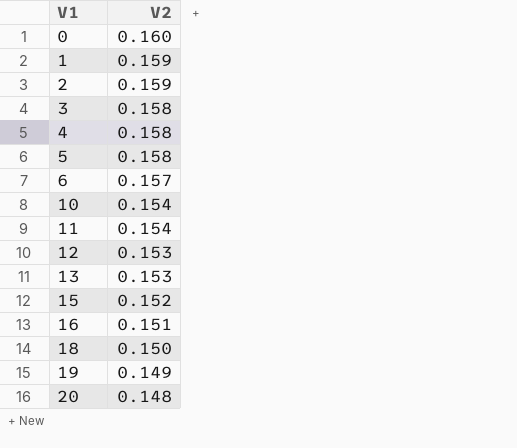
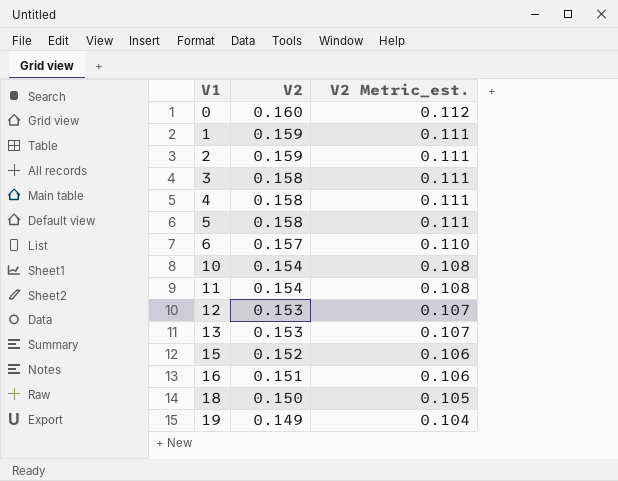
column V2 Metric_est. | formula: none -> [V2] * 0.7
row 20: 0.148 -> none

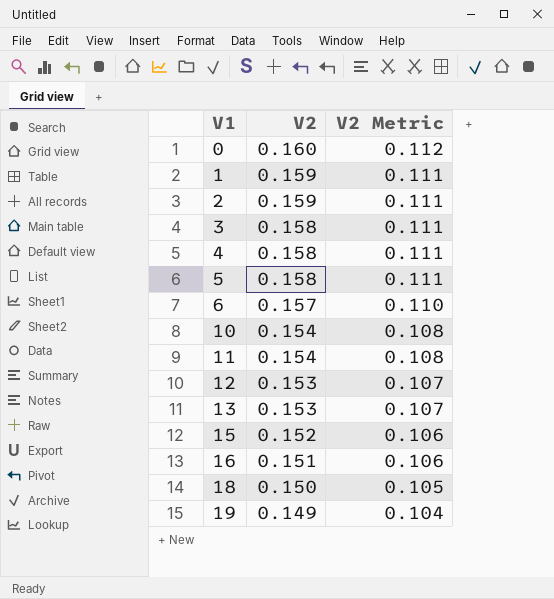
column name: V2 Metric_est. -> V2 Metric

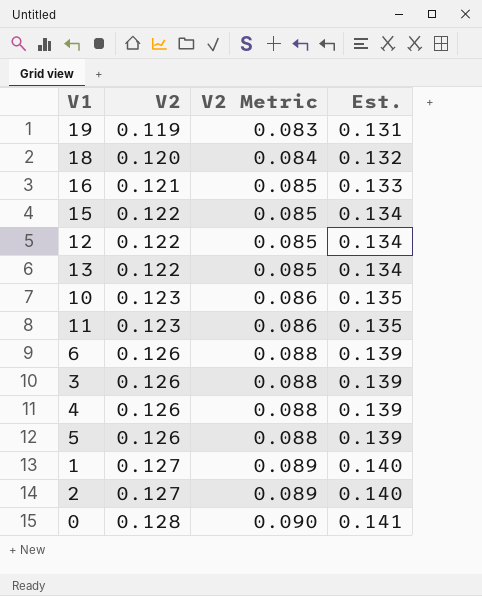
row order: V1 ascending -> V2 ascending
column Est. | formula: none -> [V2] * 1.1
19 | V2: 0.149 -> 0.119
19 | V2 Metric: 0.104 -> 0.083
18 | V2: 0.150 -> 0.120
18 | V2 Metric: 0.105 -> 0.084
16 | V2: 0.151 -> 0.121
16 | V2 Metric: 0.106 -> 0.085
15 | V2: 0.152 -> 0.122
15 | V2 Metric: 0.106 -> 0.085
12 | V2: 0.153 -> 0.122
12 | V2 Metric: 0.107 -> 0.085
13 | V2: 0.153 -> 0.122
13 | V2 Metric: 0.107 -> 0.085
10 | V2: 0.154 -> 0.123
10 | V2 Metric: 0.108 -> 0.086
11 | V2: 0.154 -> 0.123
11 | V2 Metric: 0.108 -> 0.086
6 | V2: 0.157 -> 0.126
6 | V2 Metric: 0.110 -> 0.088
3 | V2: 0.158 -> 0.126
3 | V2 Metric: 0.111 -> 0.088
4 | V2: 0.158 -> 0.126
4 | V2 Metric: 0.111 -> 0.088
5 | V2: 0.158 -> 0.126
5 | V2 Metric: 0.111 -> 0.088
1 | V2: 0.159 -> 0.127
1 | V2 Metric: 0.111 -> 0.089
2 | V2: 0.159 -> 0.127
2 | V2 Metric: 0.111 -> 0.089
0 | V2: 0.160 -> 0.128
0 | V2 Metric: 0.112 -> 0.090

